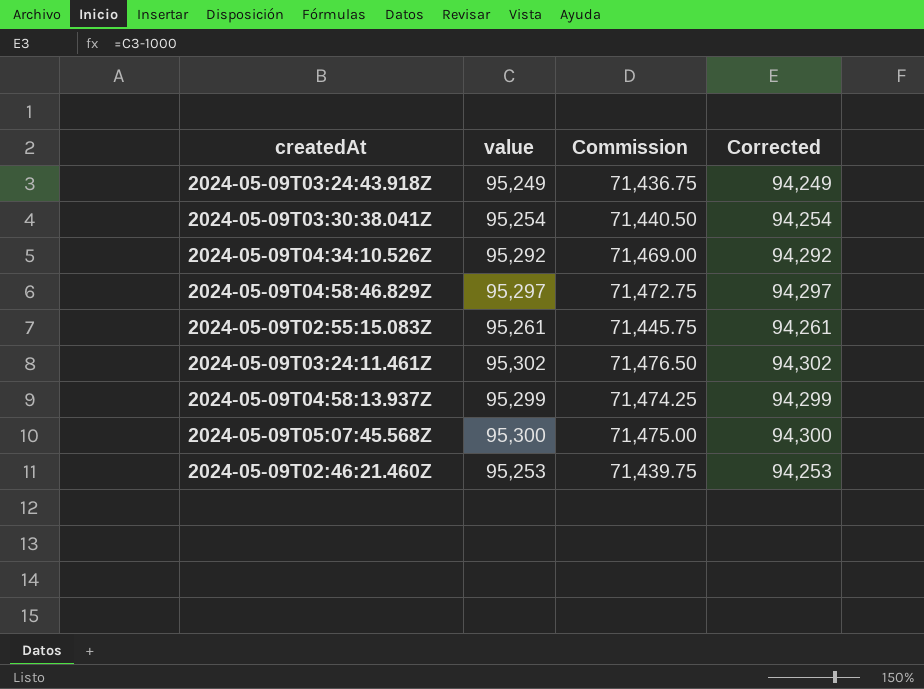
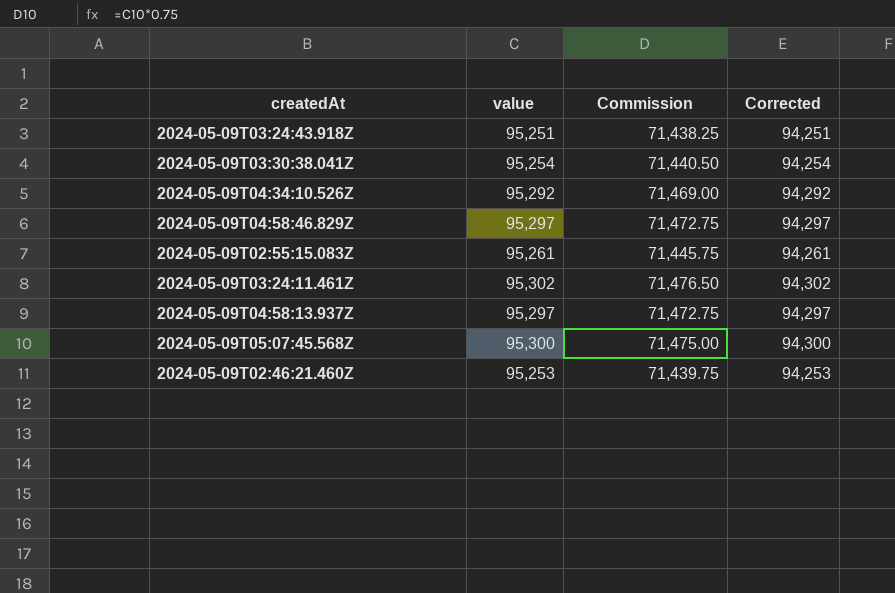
2024-05-09T03:24:43.918Z | value: 95,249 -> 95,251
2024-05-09T03:24:43.918Z | Commission: 71,436.75 -> 71,438.25
2024-05-09T03:24:43.918Z | Corrected: 94,249 -> 94,251
2024-05-09T04:58:13.937Z | value: 95,299 -> 95,297
2024-05-09T04:58:13.937Z | Commission: 71,474.25 -> 71,472.75
2024-05-09T04:58:13.937Z | Corrected: 94,299 -> 94,297

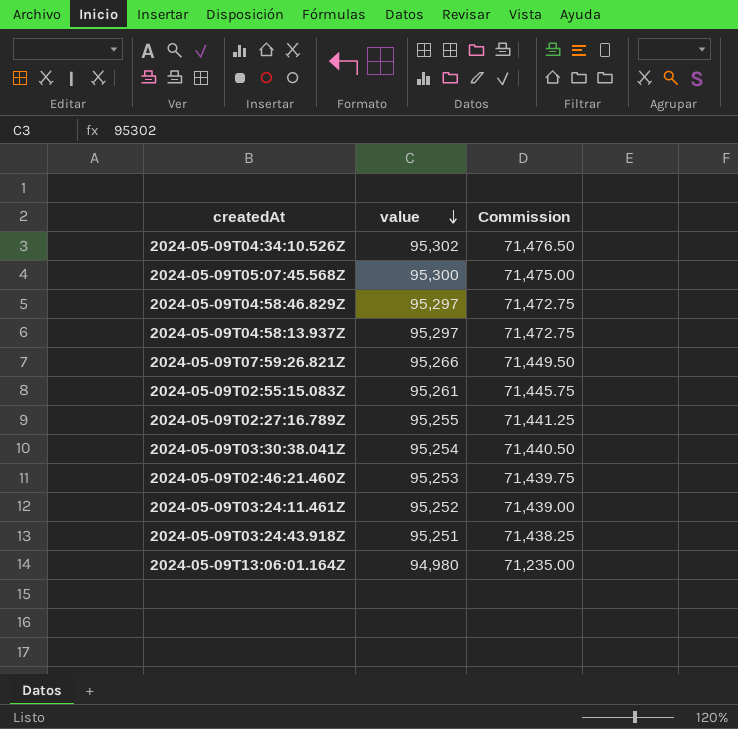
row order: none -> value descending
column Corrected | formula: [value] - 1000 -> none
2024-05-09T04:34:10.526Z | value: 95,292 -> 95,302
2024-05-09T04:34:10.526Z | Commission: 71,469.00 -> 71,476.50
row 2024-05-09T07:59:26.821Z: none -> 95,266 | 71,449.50
row 2024-05-09T02:27:16.789Z: none -> 95,255 | 71,441.25
2024-05-09T03:24:11.461Z | value: 95,302 -> 95,252
2024-05-09T03:24:11.461Z | Commission: 71,476.50 -> 71,439.00
row 2024-05-09T13:06:01.164Z: none -> 94,980 | 71,235.00

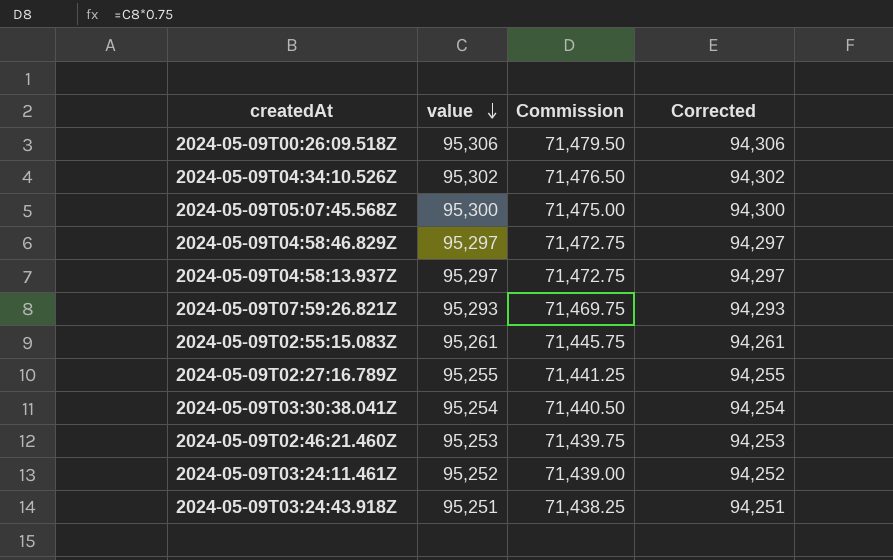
column Corrected | formula: none -> [value] - 1000
row 2024-05-09T13:06:01.164Z: 94,980 | 71,235.00 -> none
row 2024-05-09T00:26:09.518Z: none -> 95,306 | 71,479.50 | 94,306
2024-05-09T07:59:26.821Z | value: 95,266 -> 95,293
2024-05-09T07:59:26.821Z | Commission: 71,449.50 -> 71,469.75

